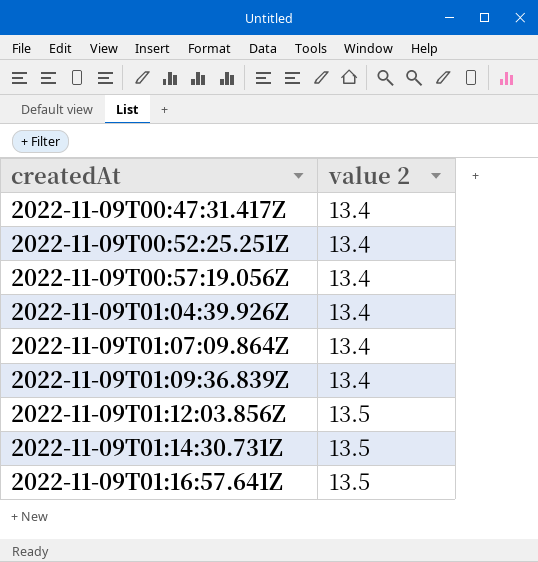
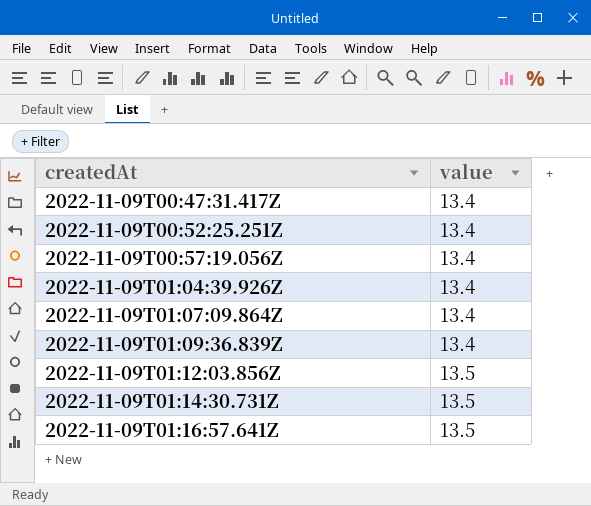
column name: value 2 -> value

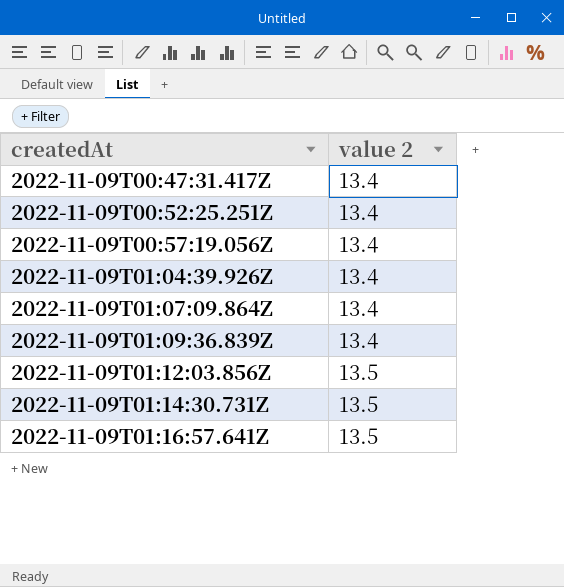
column name: value -> value 2

